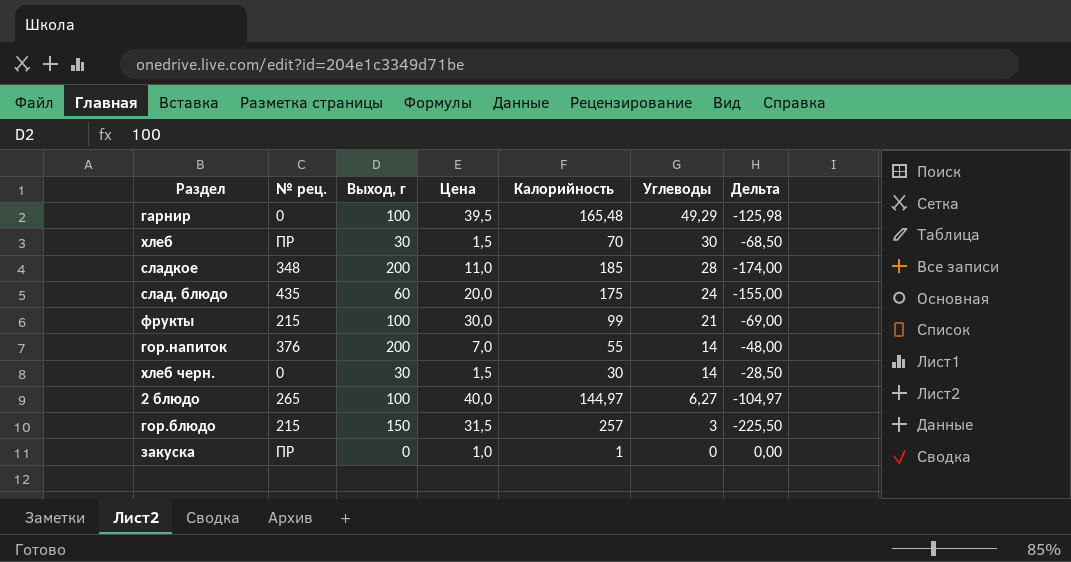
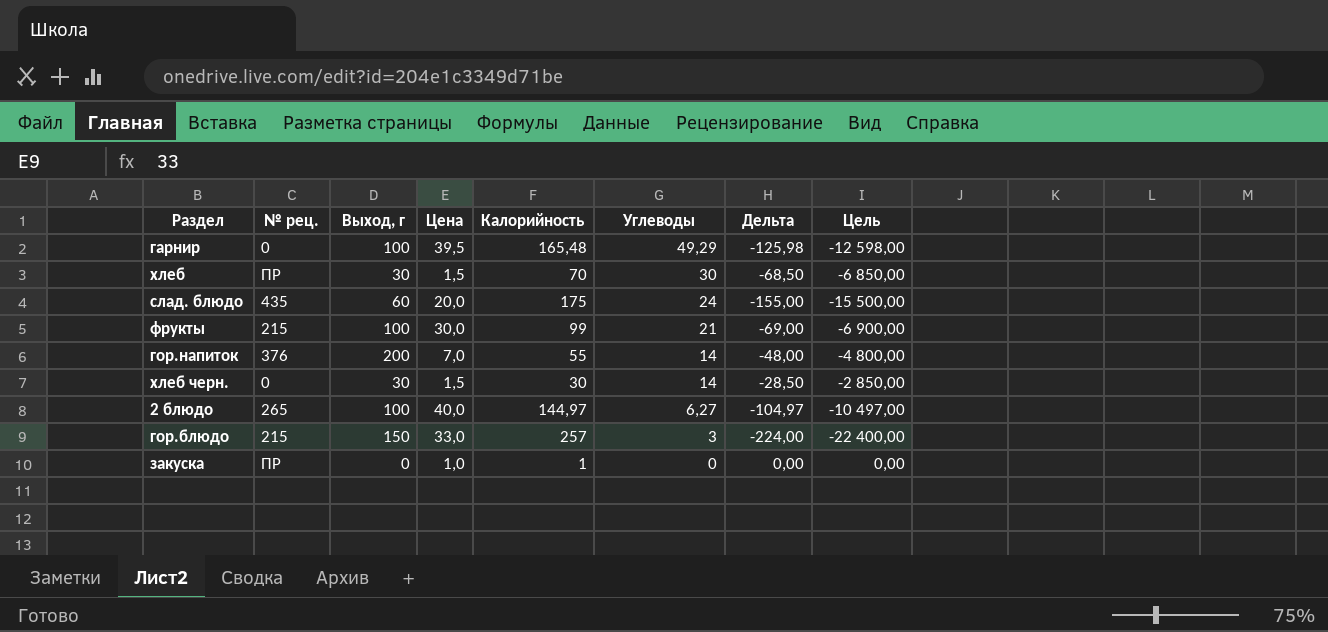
column Цель | formula: none -> [Дельта] * 100
row сладкое: 348 | 200 | 11,0 | 185 | 28 | -174,00 -> none
гор.блюдо | Цена: 31,5 -> 33,0
гор.блюдо | Дельта: -225,50 -> -224,00

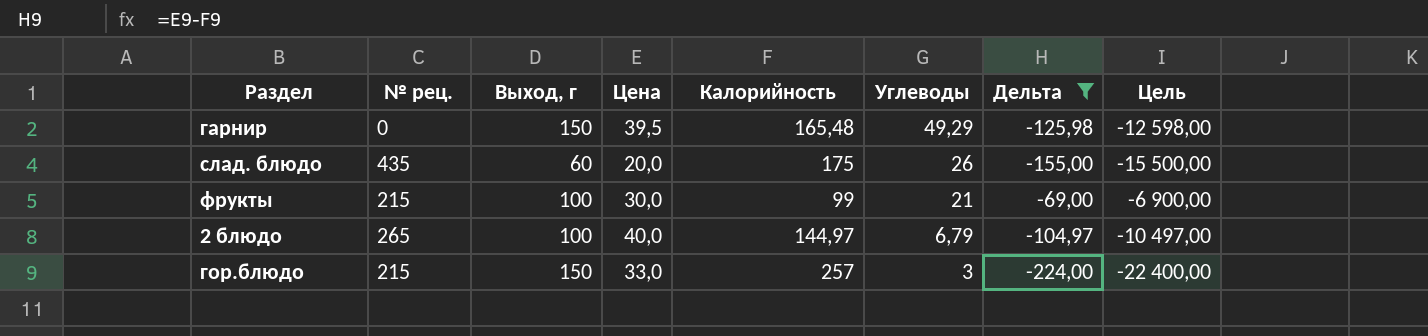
filter: none -> Дельта <= -69,00
гарнир | Выход, г: 100 -> 150
слад. блюдо | Углеводы: 24 -> 26
2 блюдо | Углеводы: 6,27 -> 6,79

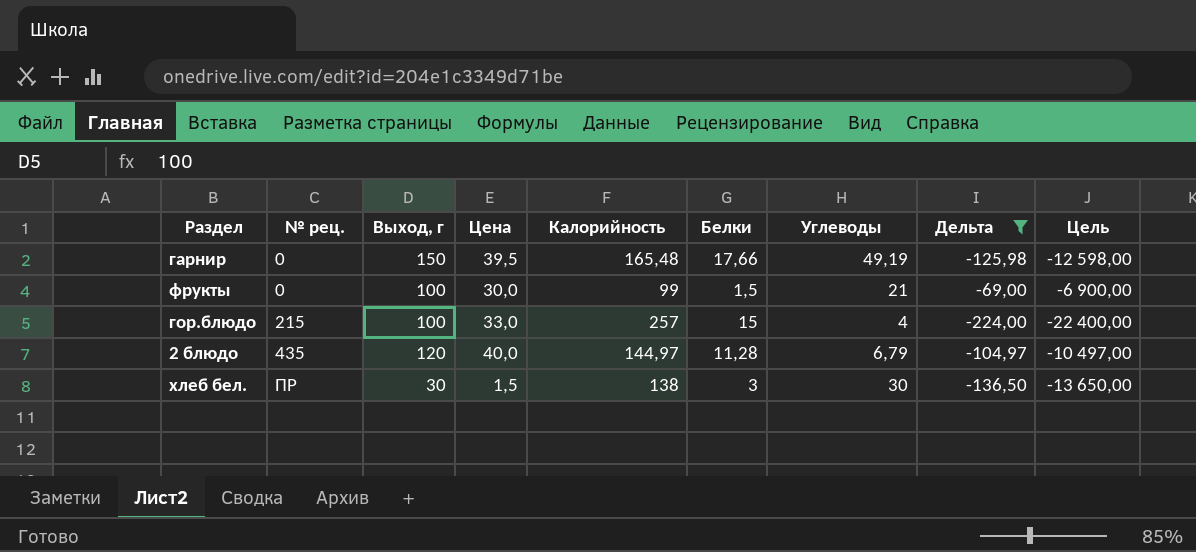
row order: Углеводы descending -> № рец. ascending
column Белки | position: none -> 6
row слад. блюдо: 435 | 60 | 20,0 | 175 | 26 | -155,00 | -15 500,00 -> none
гарнир | Углеводы: 49,29 -> 49,19
фрукты | № рец.: 215 -> 0
гор.блюдо | Выход, г: 150 -> 100
гор.блюдо | Углеводы: 3 -> 4
2 блюдо | № рец.: 265 -> 435
2 блюдо | Выход, г: 100 -> 120
row хлеб бел.: none -> ПР | 30 | 1,5 | 138 | 3 | 30 | -136,50 | -13 650,00

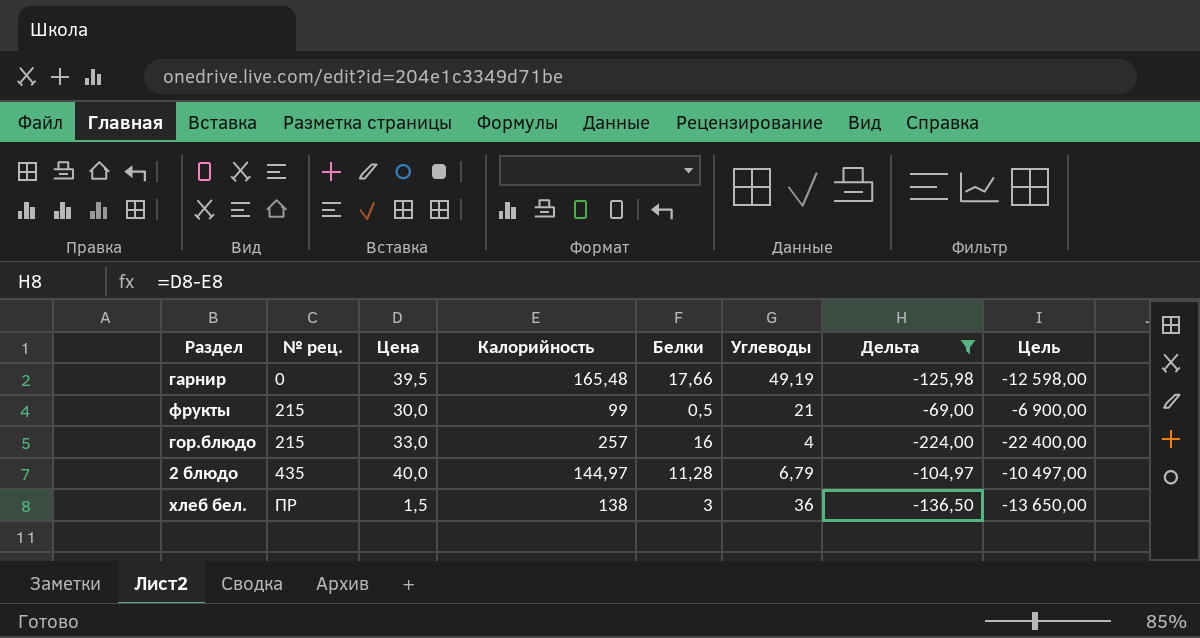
column Выход, г | position: 3 -> none
фрукты | № рец.: 0 -> 215
фрукты | Белки: 1,5 -> 0,5
гор.блюдо | Белки: 15 -> 16
хлеб бел. | Углеводы: 30 -> 36

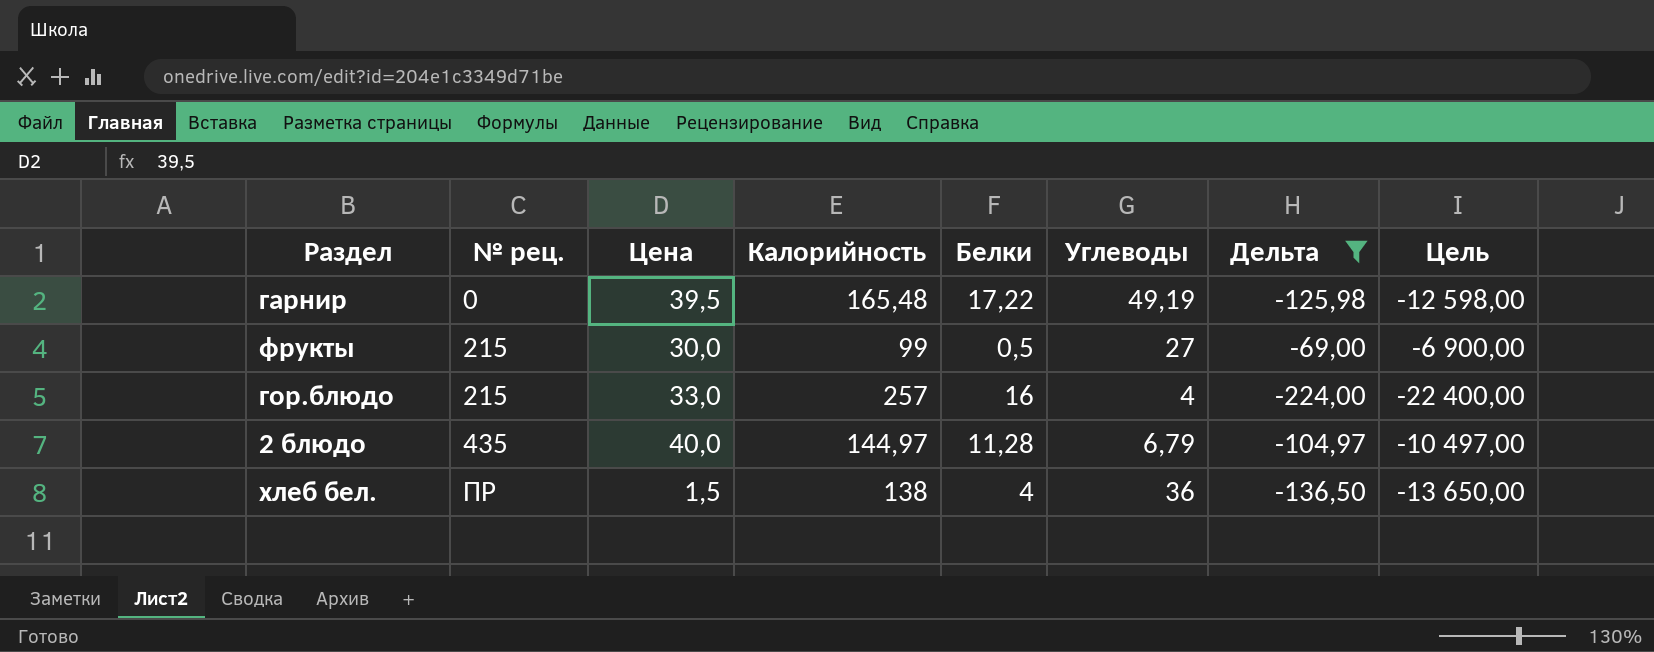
гарнир | Белки: 17,66 -> 17,22
фрукты | Углеводы: 21 -> 27
хлеб бел. | Белки: 3 -> 4

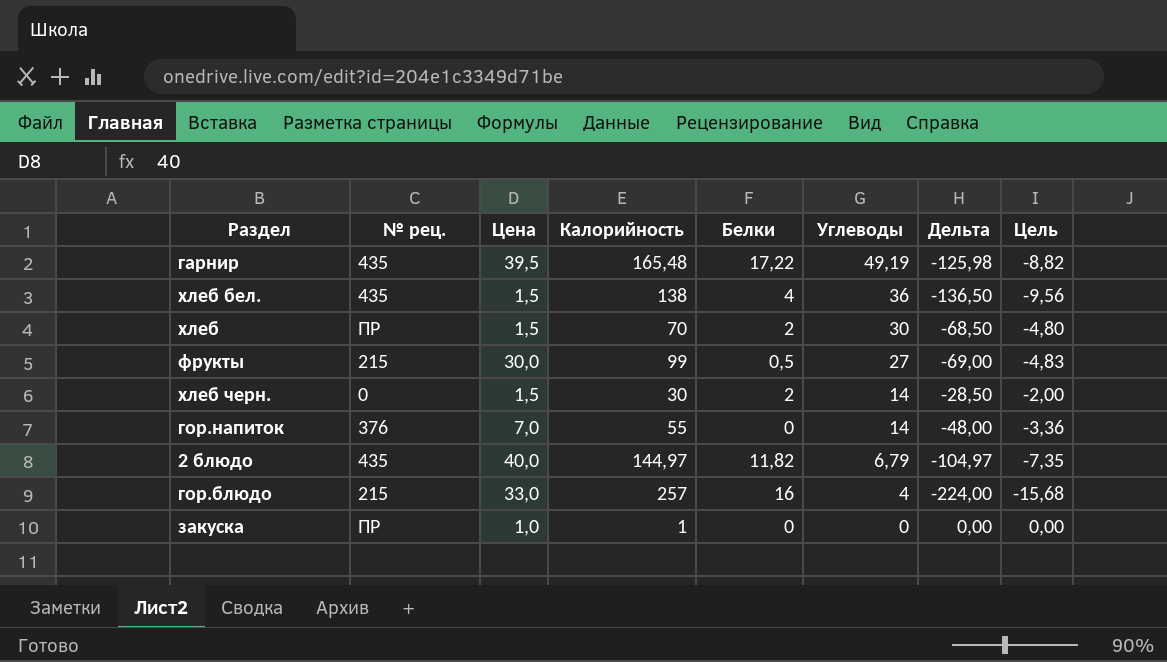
filter: Дельта <= -69,00 -> none
row order: № рец. ascending -> Углеводы descending
column Цель | formula: [Дельта] * 100 -> [Дельта] * 0,07
гарнир | № рец.: 0 -> 435
хлеб бел. | № рец.: ПР -> 435
2 блюдо | Белки: 11,28 -> 11,82

